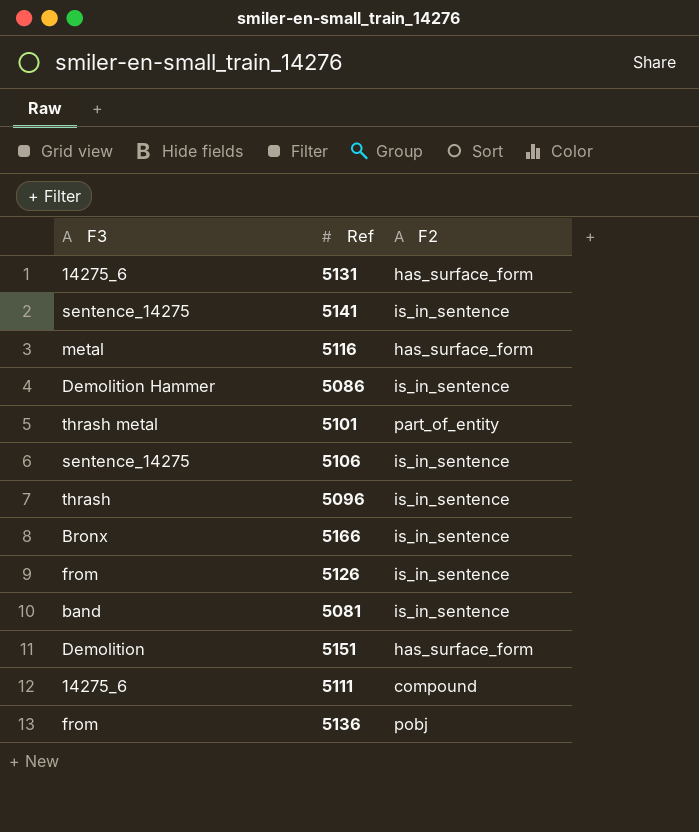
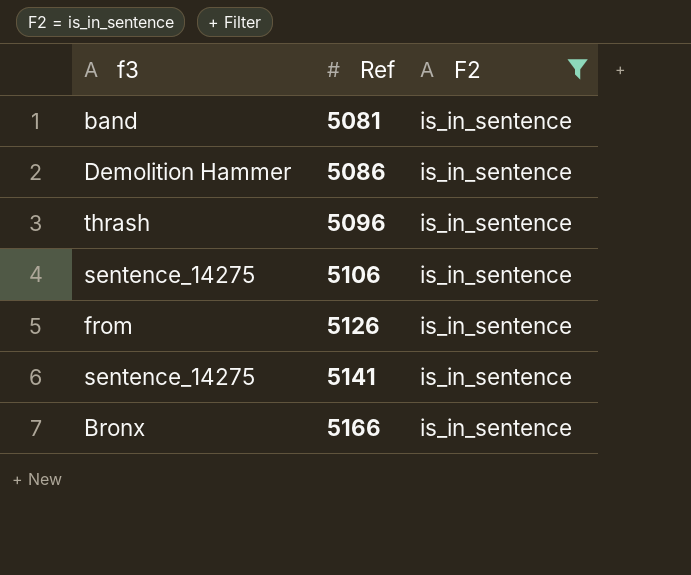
filter: none -> F2 = is_in_sentence
row order: none -> Ref ascending
column name: F3 -> f3

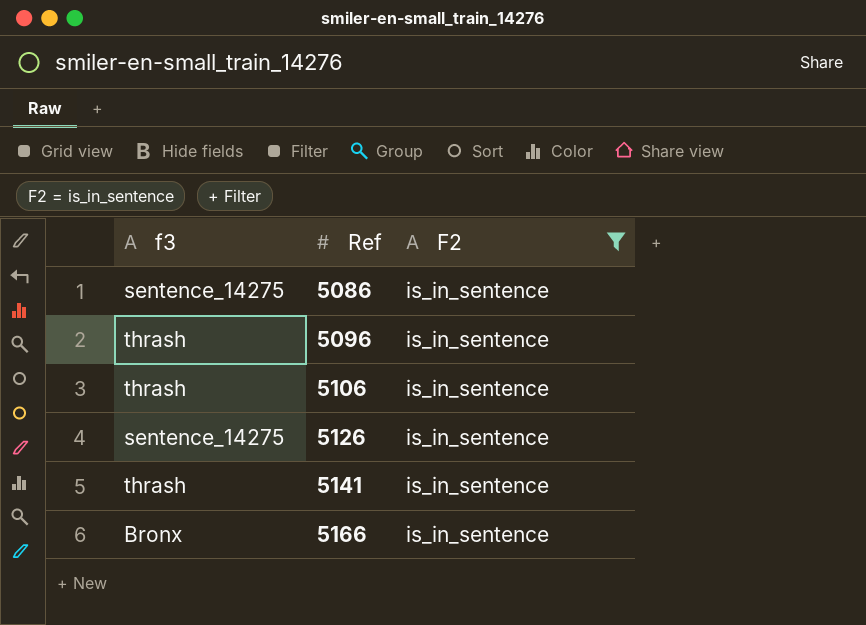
row 5081: band | is_in_sentence -> none
5086 | f3: Demolition Hammer -> sentence_14275
5106 | f3: sentence_14275 -> thrash
5126 | f3: from -> sentence_14275
5141 | f3: sentence_14275 -> thrash

